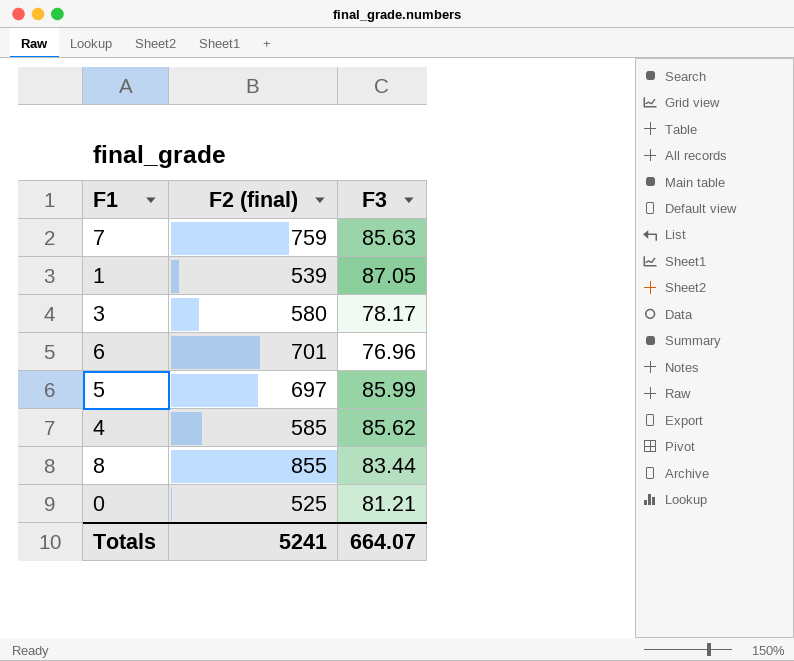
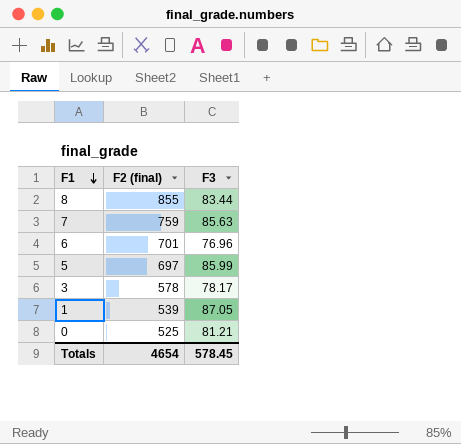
row order: none -> F1 descending
row 4: 585 | 85.62 -> none
3 | F2 (final): 580 -> 578
Totals | F2 (final): 5241 -> 4654
Totals | F3: 664.07 -> 578.45

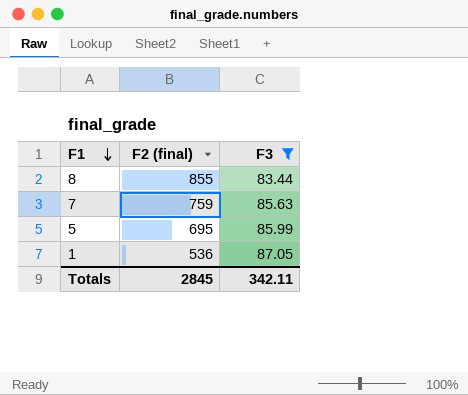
filter: none -> F3 >= 83.44
5 | F2 (final): 697 -> 695
1 | F2 (final): 539 -> 536
Totals | F2 (final): 4654 -> 2845
Totals | F3: 578.45 -> 342.11

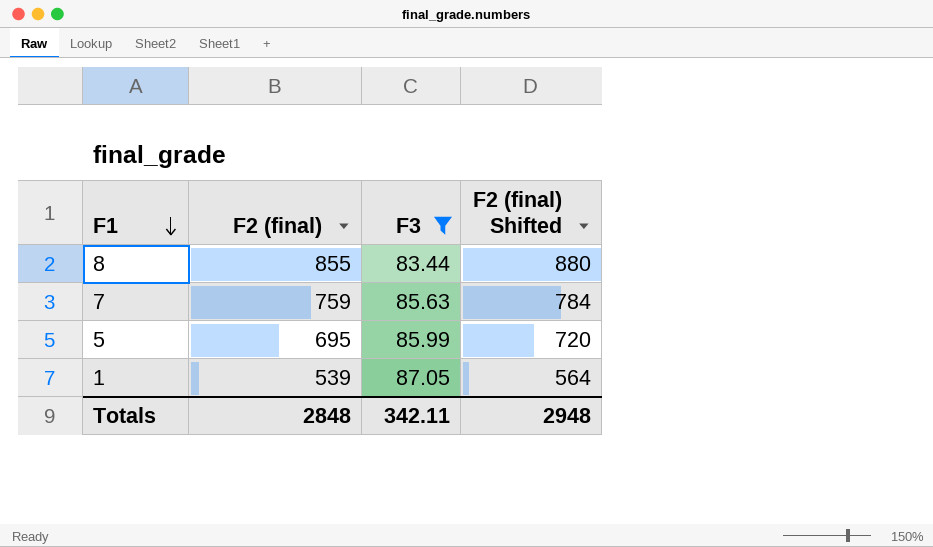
column F2 (final) Shifted | formula: none -> [F2 (final)] + 25
1 | F2 (final): 536 -> 539
Totals | F2 (final): 2845 -> 2848

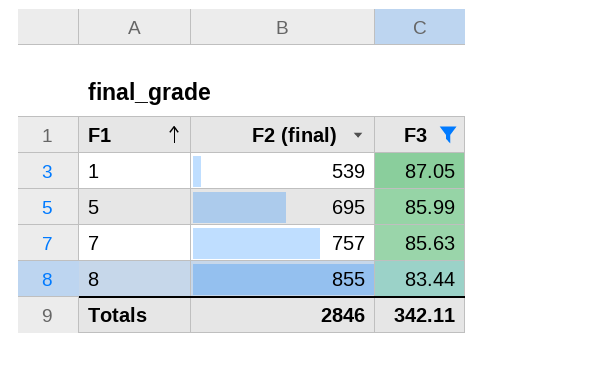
row order: F1 descending -> F1 ascending
column F2 (final) Shifted | formula: [F2 (final)] + 25 -> none
7 | F2 (final): 759 -> 757
Totals | F2 (final): 2848 -> 2846

